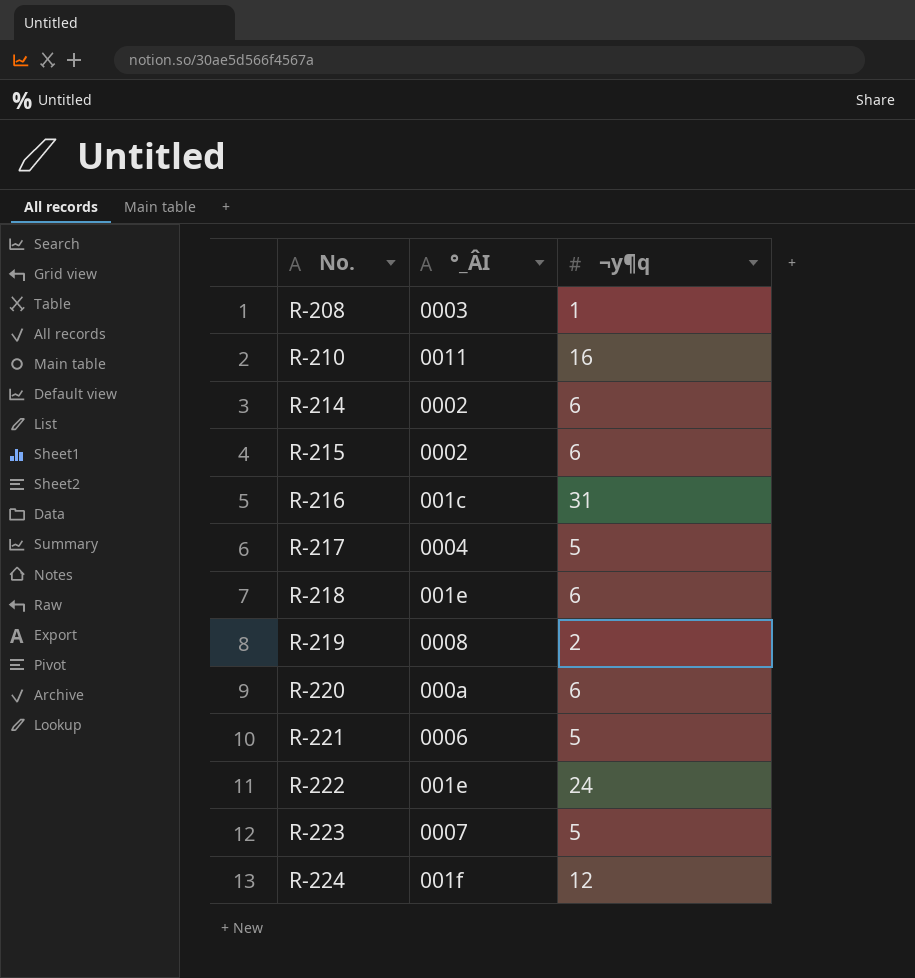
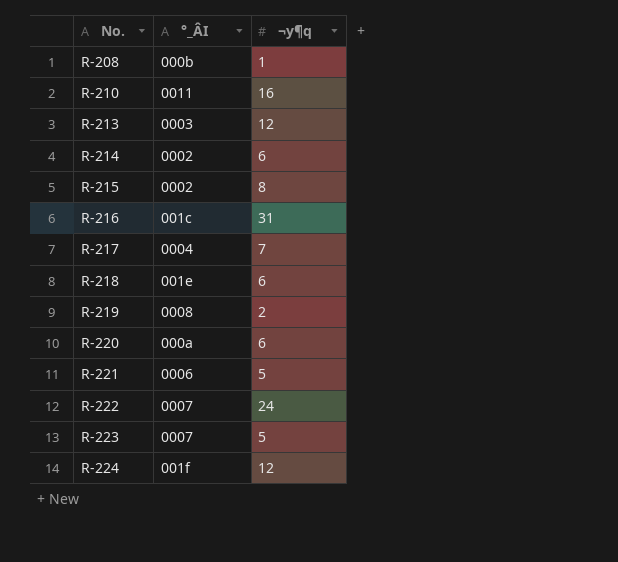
R-208 | °_ÂI: 0003 -> 000b
row R-213: none -> 0003 | 12
R-215 | ¬y¶q: 6 -> 8
R-217 | ¬y¶q: 5 -> 7
R-222 | °_ÂI: 001e -> 0007

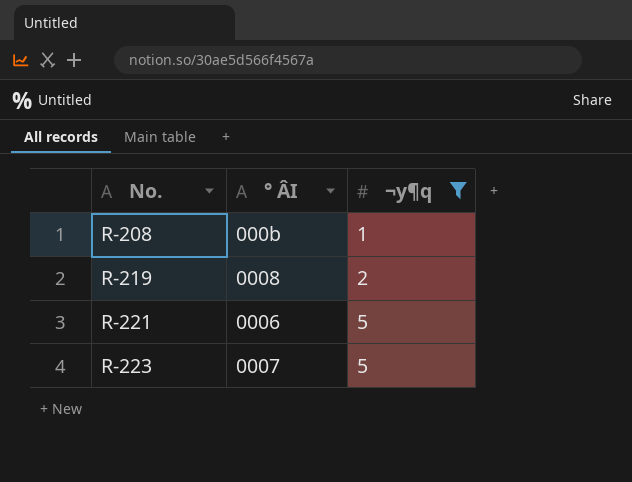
filter: none -> ¬y¶q <= 5
column name: °_ÂI -> ° ÂI

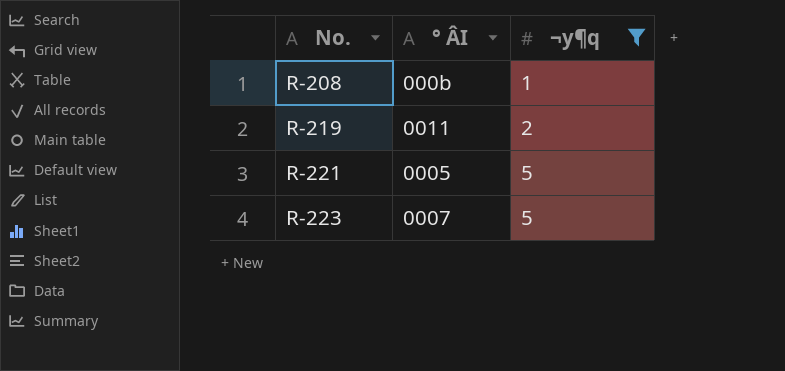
R-219 | ° ÂI: 0008 -> 0011
R-221 | ° ÂI: 0006 -> 0005

